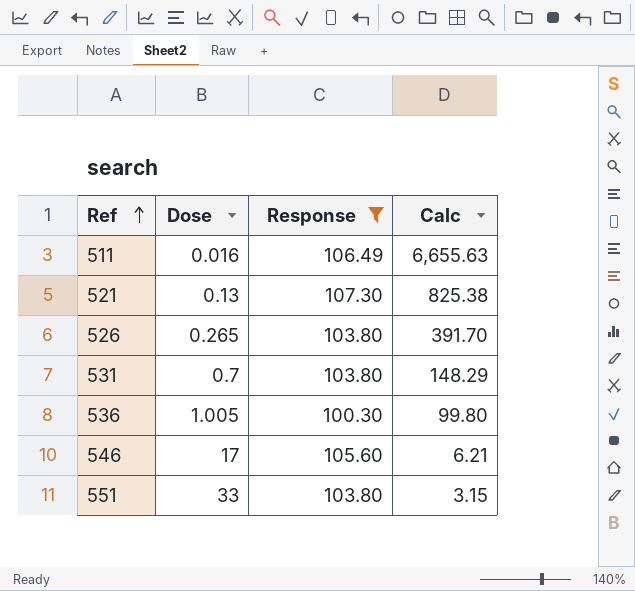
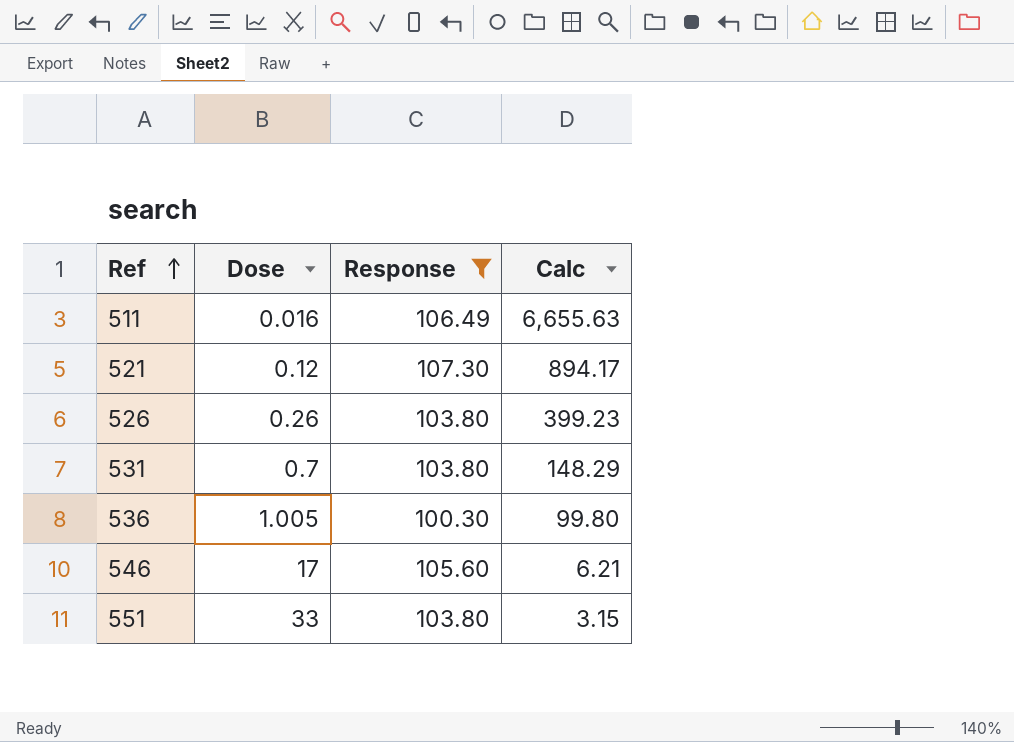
521 | Dose: 0.13 -> 0.12
521 | Calc: 825.38 -> 894.17
526 | Dose: 0.265 -> 0.26
526 | Calc: 391.70 -> 399.23

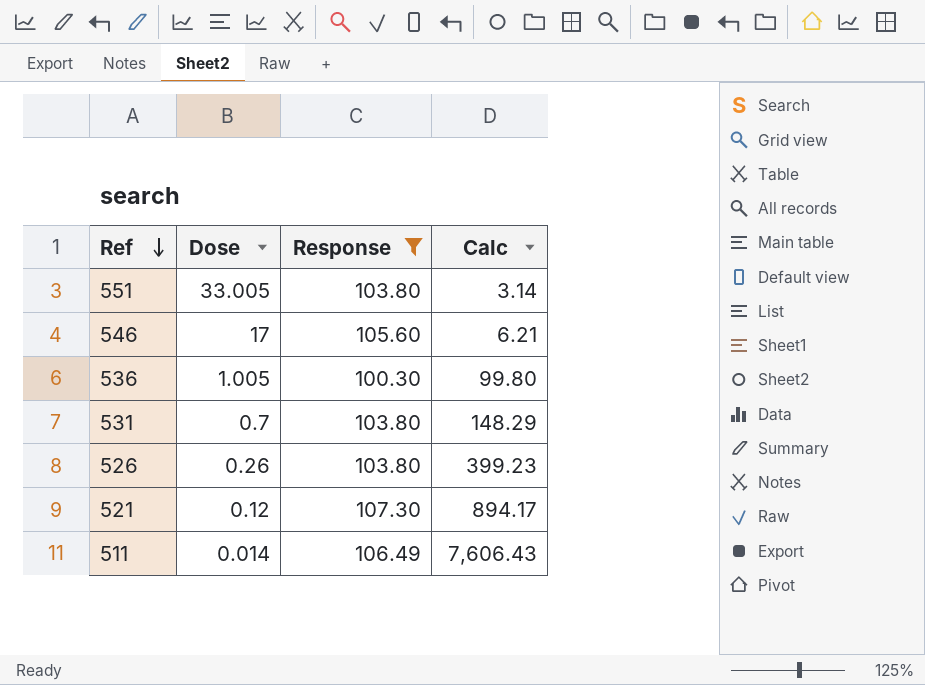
row order: Ref ascending -> Ref descending
551 | Dose: 33 -> 33.005
551 | Calc: 3.15 -> 3.14
511 | Dose: 0.016 -> 0.014
511 | Calc: 6,655.63 -> 7,606.43

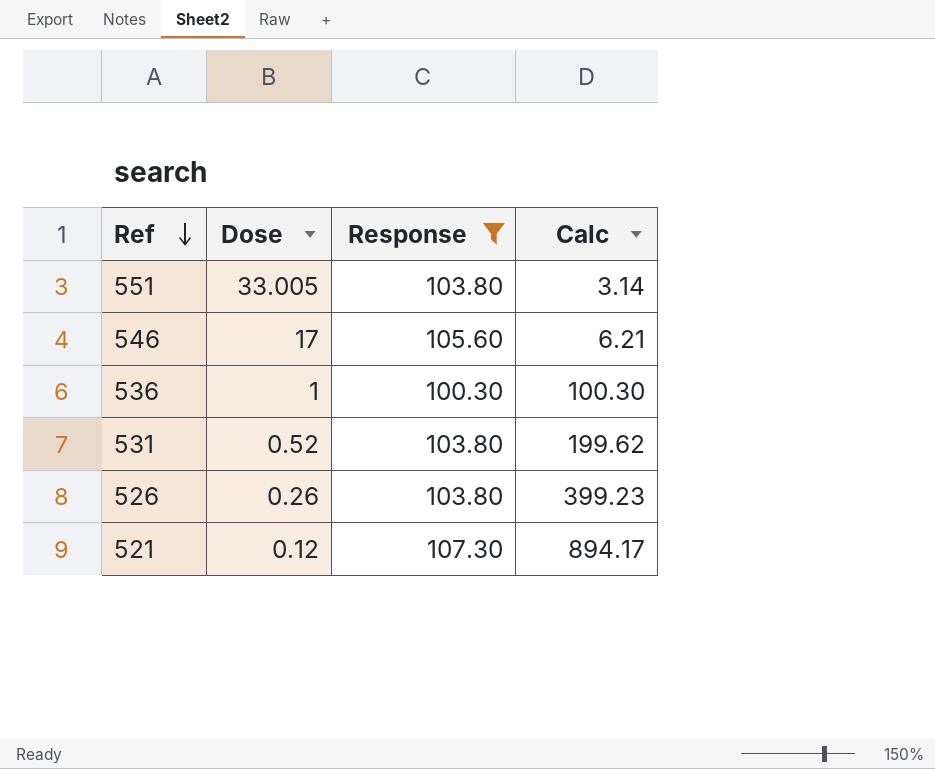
row 511: 0.014 | 106.49 | 7,606.43 -> none
536 | Dose: 1.005 -> 1
536 | Calc: 99.80 -> 100.30
531 | Dose: 0.7 -> 0.52
531 | Calc: 148.29 -> 199.62

